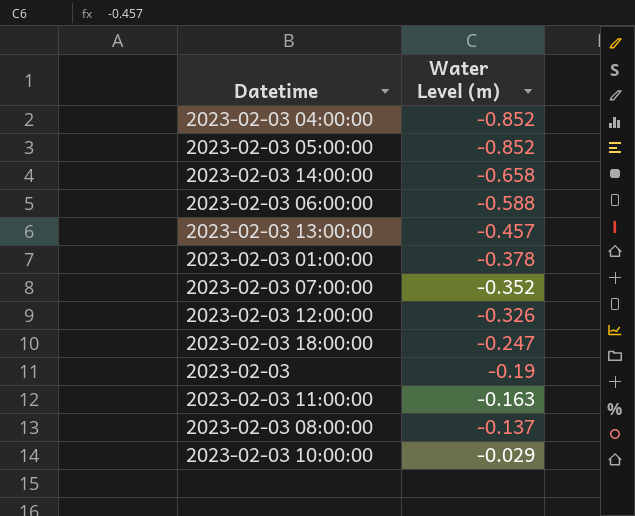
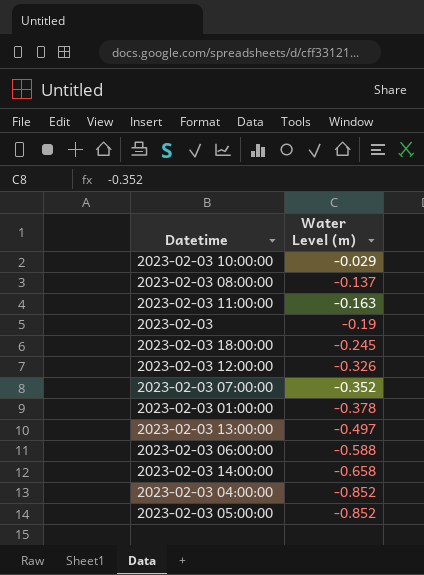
row order: Water Level (m) ascending -> Water Level (m) descending
2023-02-03 18:00:00 | Water Level (m): -0.247 -> -0.245
2023-02-03 13:00:00 | Water Level (m): -0.457 -> -0.497

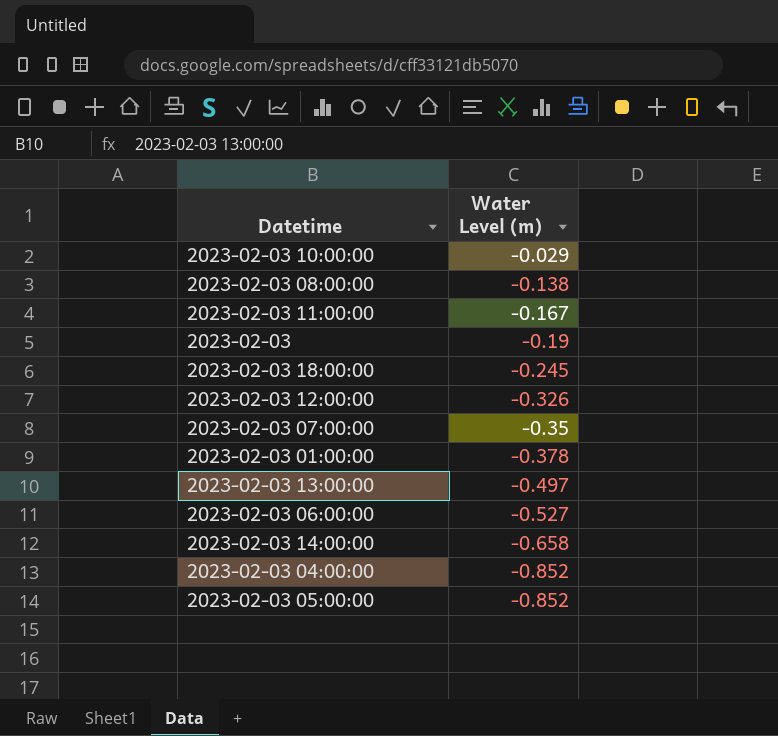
2023-02-03 08:00:00 | Water Level (m): -0.137 -> -0.138
2023-02-03 11:00:00 | Water Level (m): -0.163 -> -0.167
2023-02-03 07:00:00 | Water Level (m): -0.352 -> -0.35
2023-02-03 06:00:00 | Water Level (m): -0.588 -> -0.527

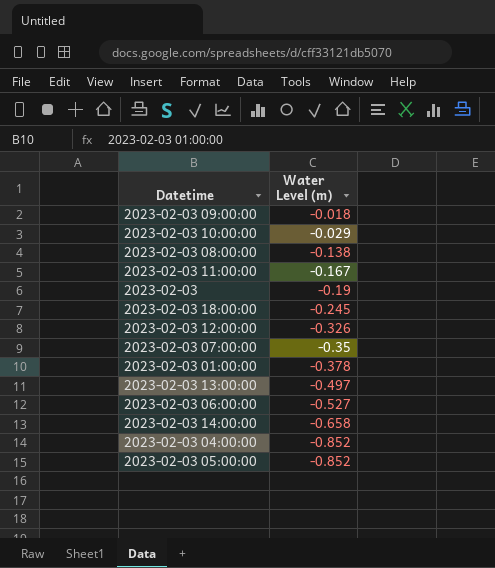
row 2023-02-03 09:00:00: none -> -0.018

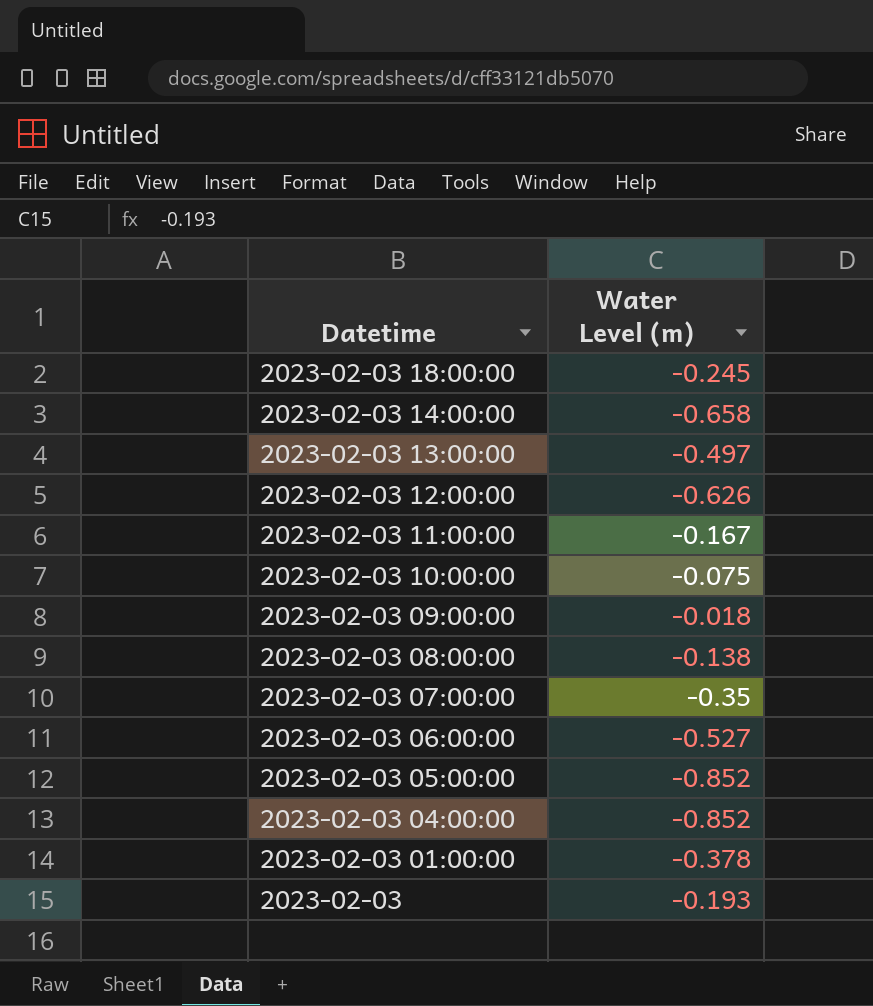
row order: Water Level (m) descending -> Datetime descending
2023-02-03 12:00:00 | Water Level (m): -0.326 -> -0.626
2023-02-03 10:00:00 | Water Level (m): -0.029 -> -0.075
2023-02-03 | Water Level (m): -0.19 -> -0.193

